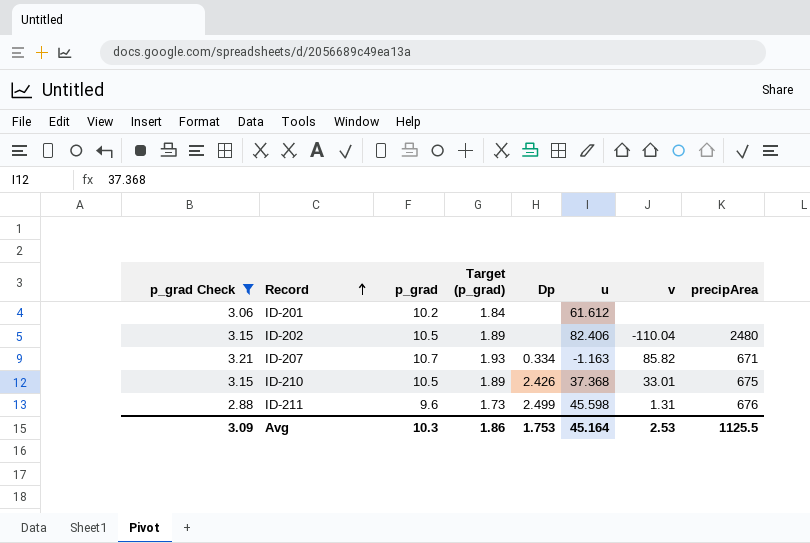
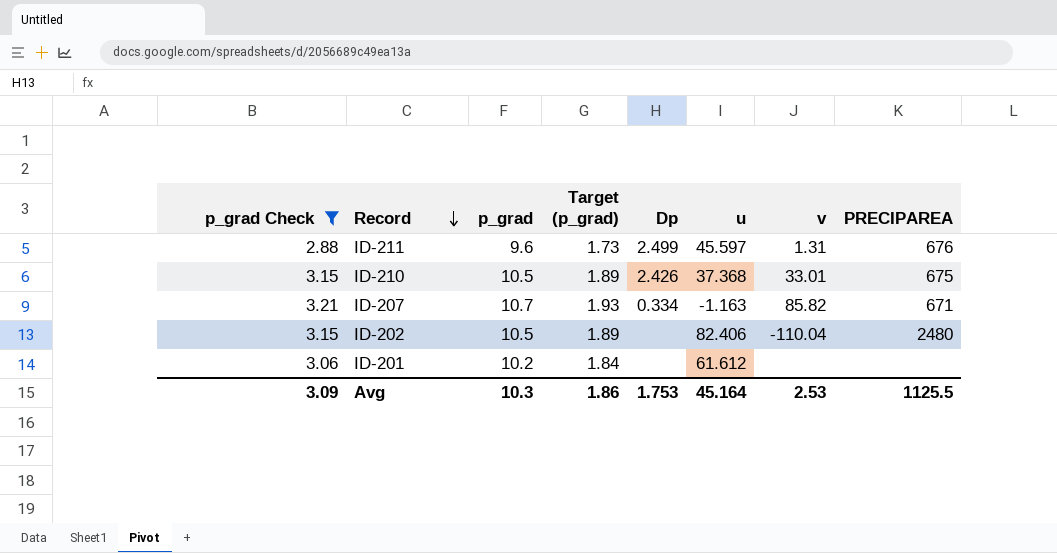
row order: Record ascending -> Record descending
column name: precipArea -> PRECIPAREA
ID-211 | u: 45.598 -> 45.597

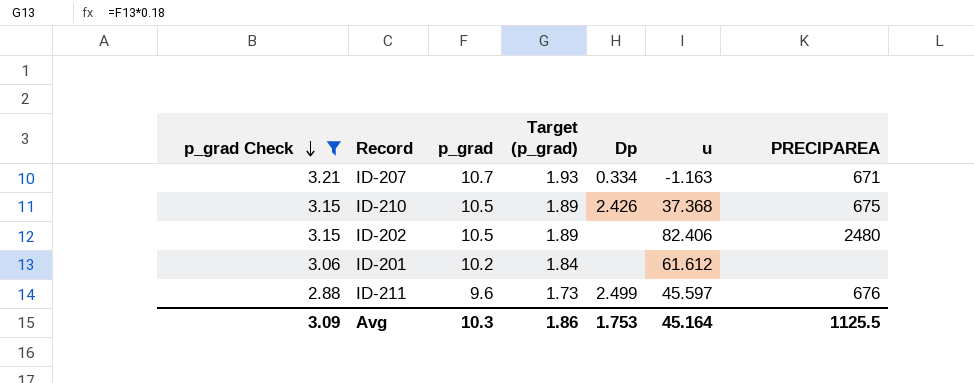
row order: Record descending -> p_grad Check descending
column v | position: 7 -> none

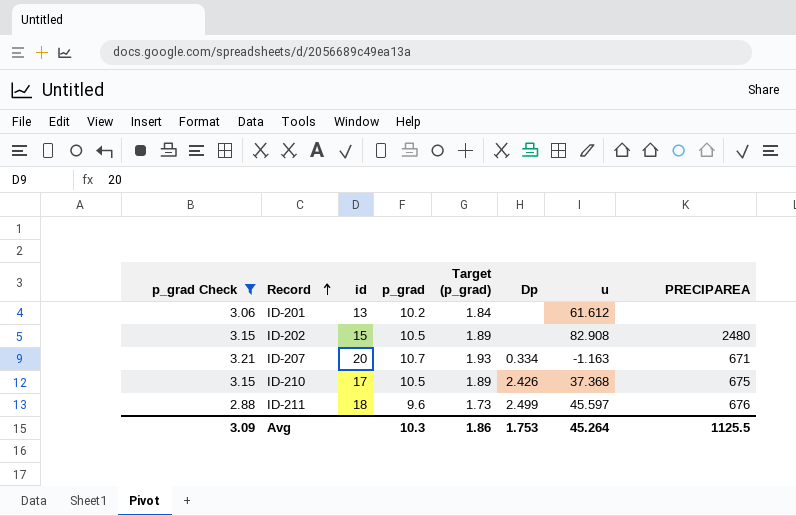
row order: p_grad Check descending -> Record ascending
column id | position: none -> 3
ID-202 | u: 82.406 -> 82.908
Avg | u: 45.164 -> 45.264

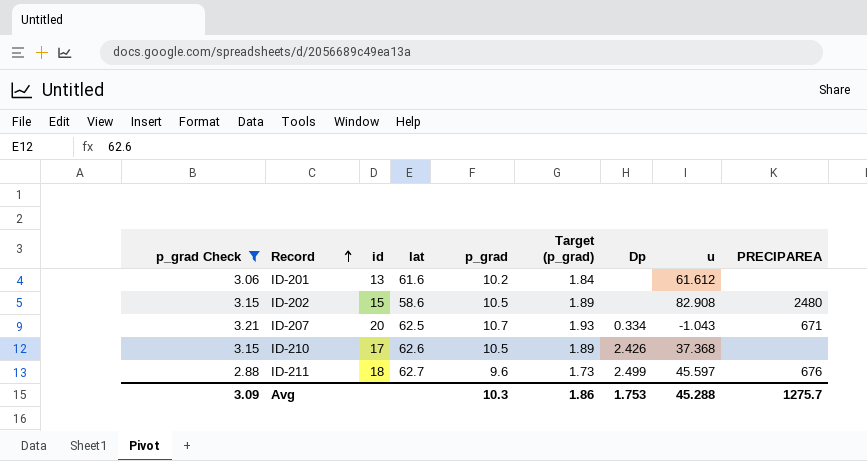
column lat | position: none -> 4
ID-207 | u: -1.163 -> -1.043
ID-210 | PRECIPAREA: 675 -> none
Avg | u: 45.264 -> 45.288
Avg | PRECIPAREA: 1125.5 -> 1275.7

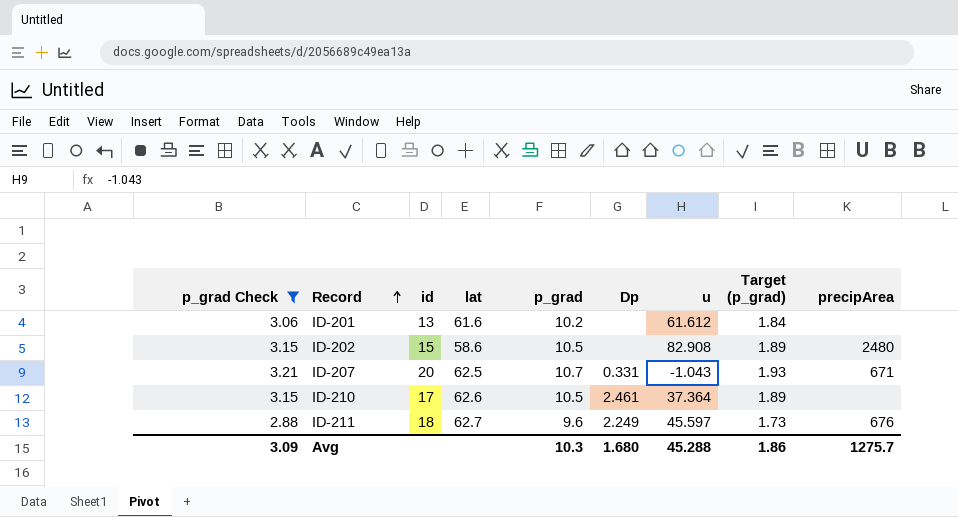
column Target (p_grad) | position: 6 -> 8
column name: PRECIPAREA -> precipArea
ID-207 | Dp: 0.334 -> 0.331
ID-210 | Dp: 2.426 -> 2.461
ID-210 | u: 37.368 -> 37.364
ID-211 | Dp: 2.499 -> 2.249
Avg | Dp: 1.753 -> 1.680

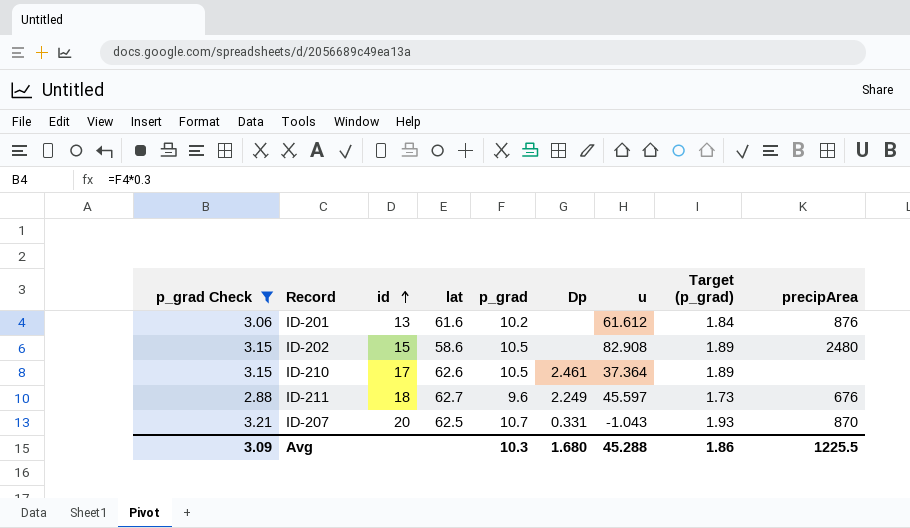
row order: Record ascending -> id ascending
ID-201 | precipArea: none -> 876
ID-207 | precipArea: 671 -> 870
Avg | precipArea: 1275.7 -> 1225.5

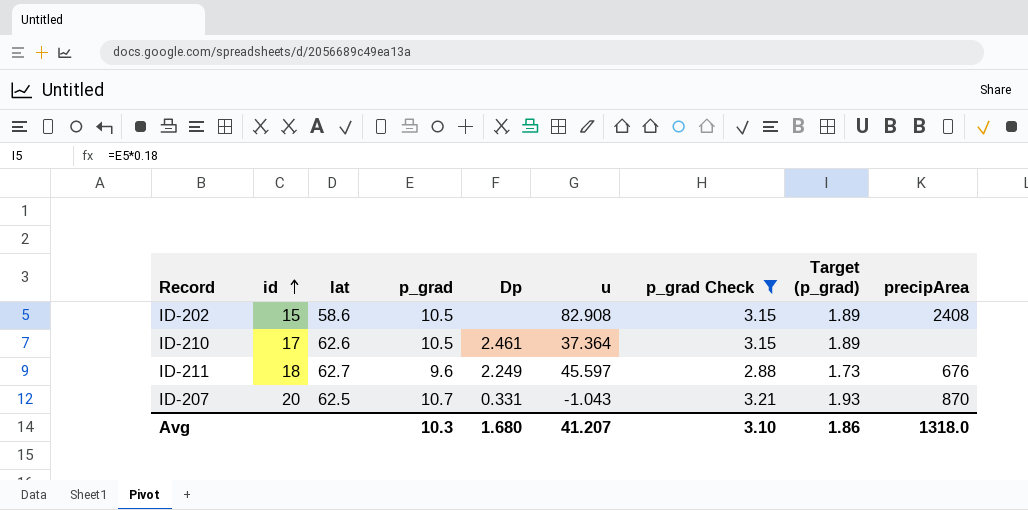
column p_grad Check | position: 1 -> 7
row ID-201: 3.06 | 13 | 61.6 | 10.2 | none | 61.612 | 1.84 | 876 -> none
ID-202 | precipArea: 2480 -> 2408
Avg | u: 45.288 -> 41.207
Avg | p_grad Check: 3.09 -> 3.10
Avg | precipArea: 1225.5 -> 1318.0

